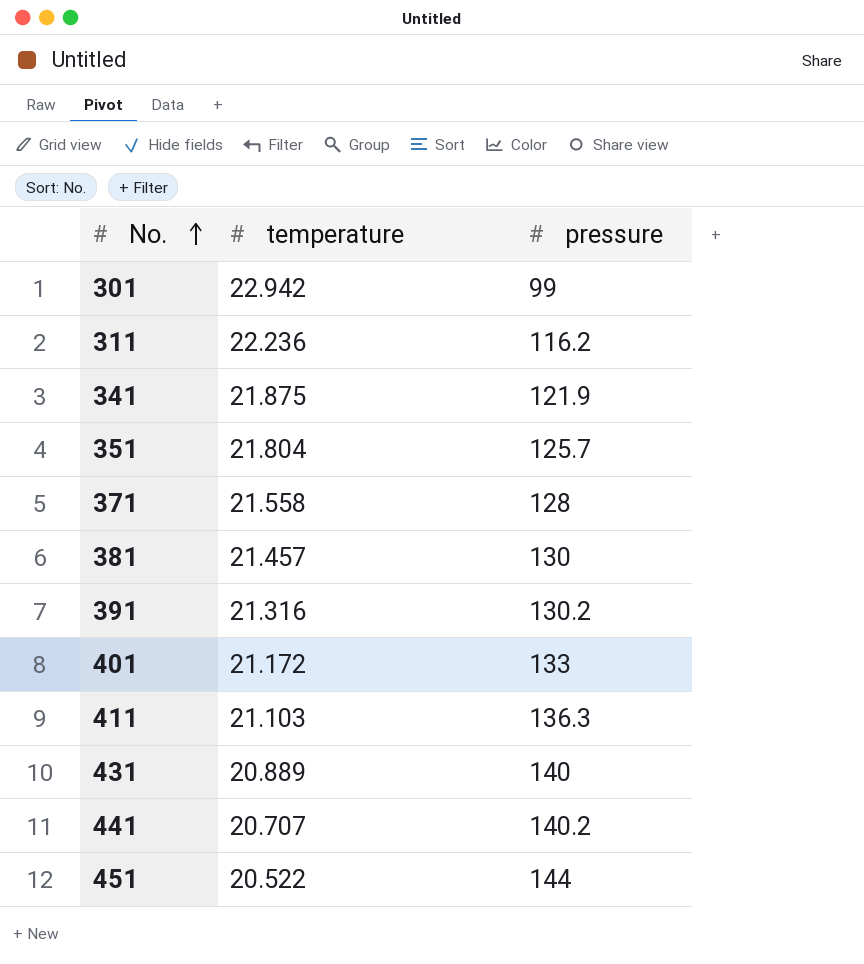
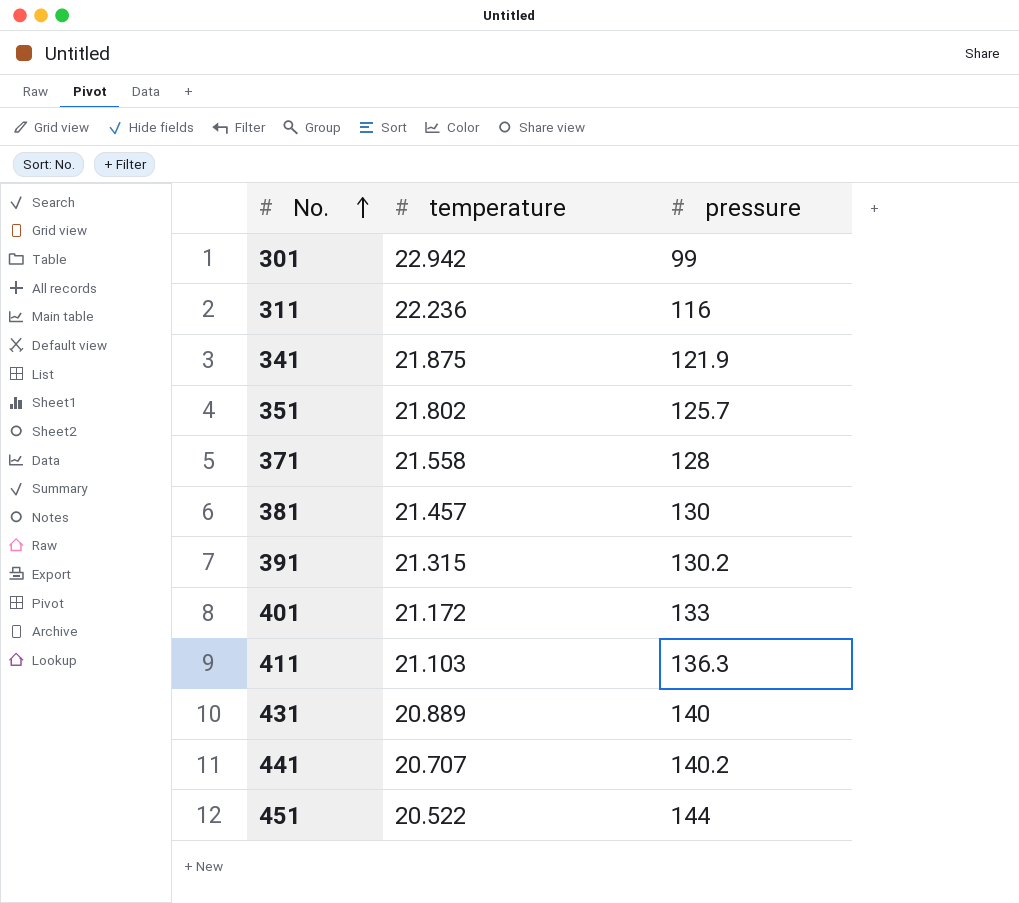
311 | pressure: 116.2 -> 116
351 | temperature: 21.804 -> 21.802
391 | temperature: 21.316 -> 21.315

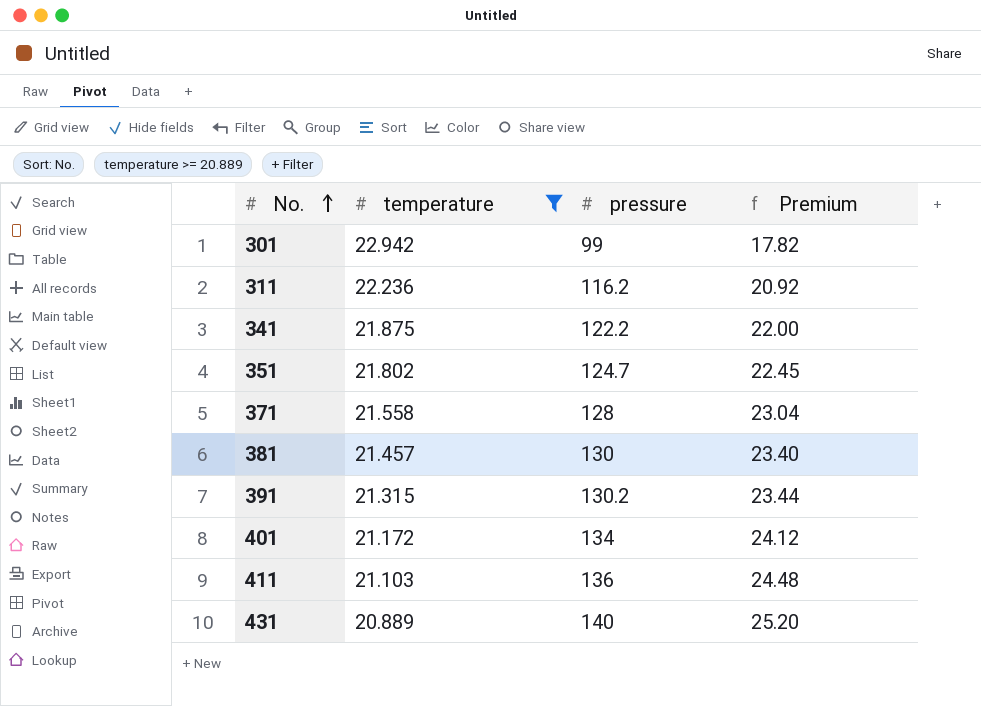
filter: none -> temperature >= 20.889
column Premium | formula: none -> [pressure] * 0.18
311 | pressure: 116 -> 116.2
341 | pressure: 121.9 -> 122.2
351 | pressure: 125.7 -> 124.7
401 | pressure: 133 -> 134
411 | pressure: 136.3 -> 136

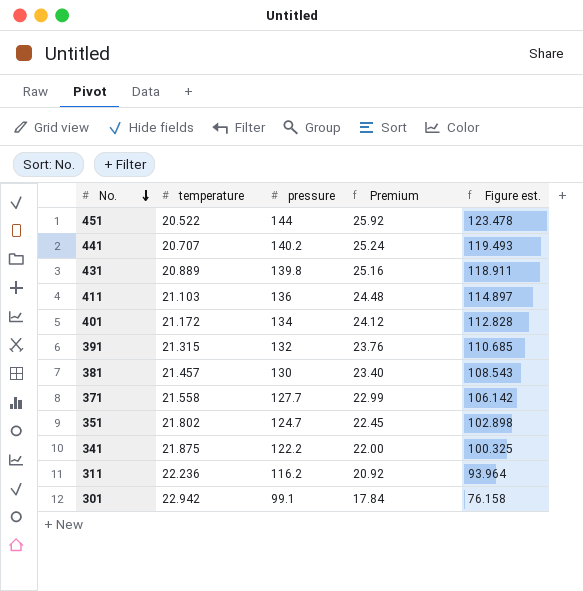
filter: temperature >= 20.889 -> none
row order: No. ascending -> No. descending
column Figure est. | formula: none -> [pressure] - [temperature]
431 | pressure: 140 -> 139.8
431 | Premium: 25.20 -> 25.16
391 | pressure: 130.2 -> 132
391 | Premium: 23.44 -> 23.76
371 | pressure: 128 -> 127.7
371 | Premium: 23.04 -> 22.99
301 | pressure: 99 -> 99.1
301 | Premium: 17.82 -> 17.84

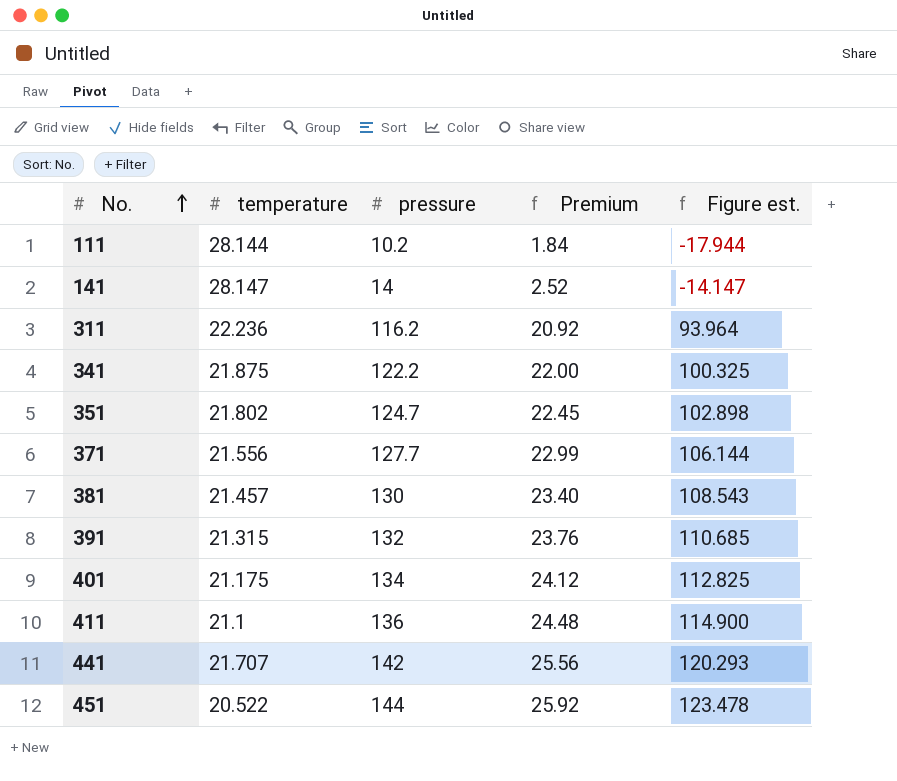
row order: No. descending -> No. ascending
row 431: 20.889 | 139.8 | 25.16 | 118.911 -> none
row 301: 22.942 | 99.1 | 17.84 | 76.158 -> none
row 111: none -> 28.144 | 10.2 | 1.84 | -17.944
row 141: none -> 28.147 | 14 | 2.52 | -14.147
371 | temperature: 21.558 -> 21.556
371 | Figure est.: 106.142 -> 106.144
401 | temperature: 21.172 -> 21.175
401 | Figure est.: 112.828 -> 112.825
411 | temperature: 21.103 -> 21.1
411 | Figure est.: 114.897 -> 114.900
441 | temperature: 20.707 -> 21.707
441 | pressure: 140.2 -> 142
441 | Premium: 25.24 -> 25.56
441 | Figure est.: 119.493 -> 120.293

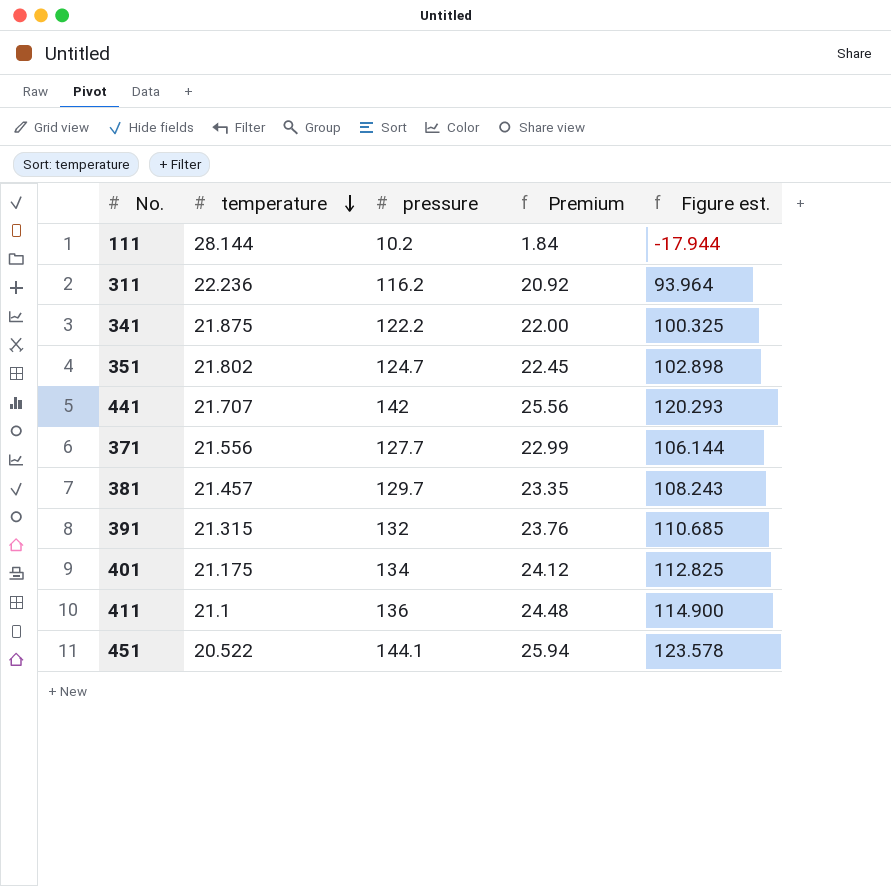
row order: No. ascending -> temperature descending
row 141: 28.147 | 14 | 2.52 | -14.147 -> none
381 | pressure: 130 -> 129.7
381 | Premium: 23.40 -> 23.35
381 | Figure est.: 108.543 -> 108.243
451 | pressure: 144 -> 144.1
451 | Premium: 25.92 -> 25.94
451 | Figure est.: 123.478 -> 123.578

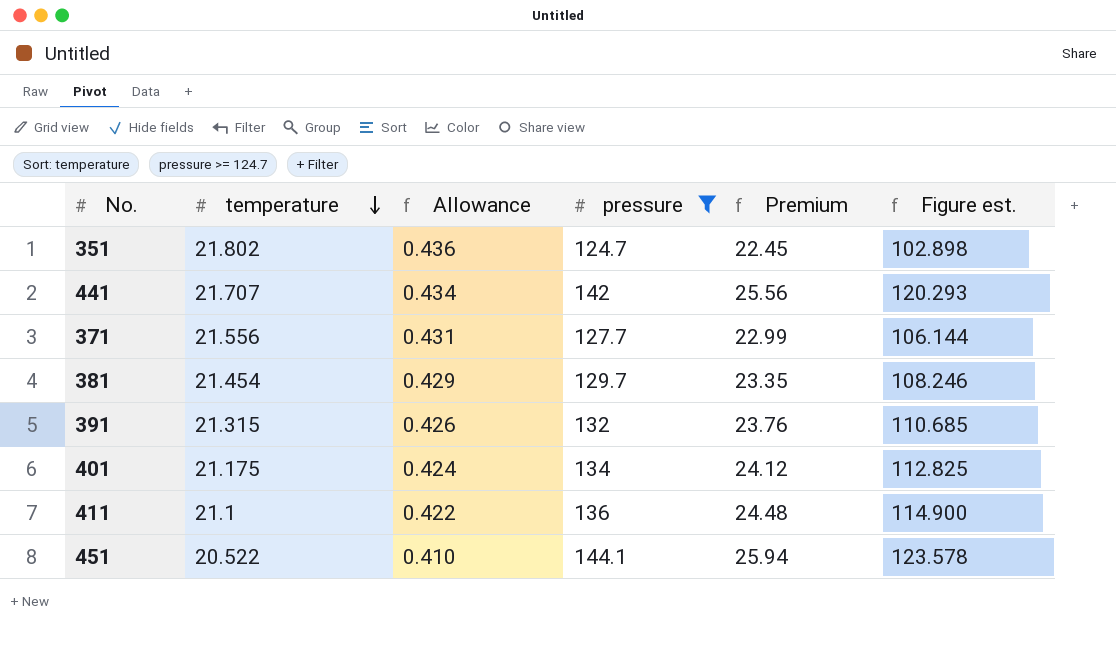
filter: none -> pressure >= 124.7
column Allowance | formula: none -> [temperature] * 0.02
381 | temperature: 21.457 -> 21.454
381 | Figure est.: 108.243 -> 108.246

